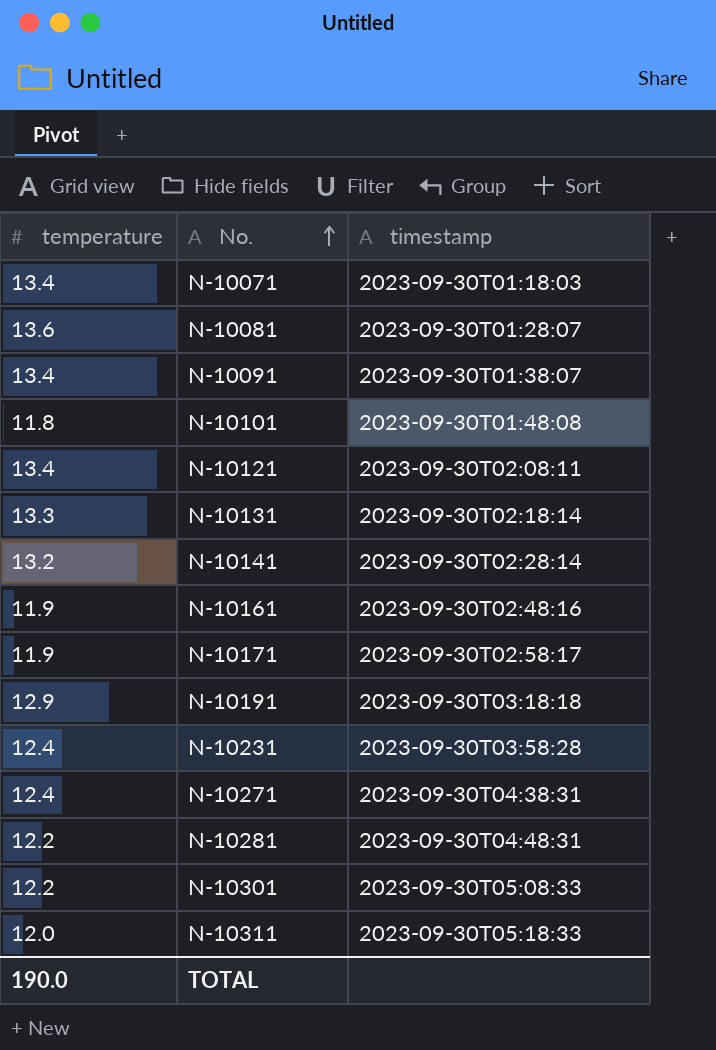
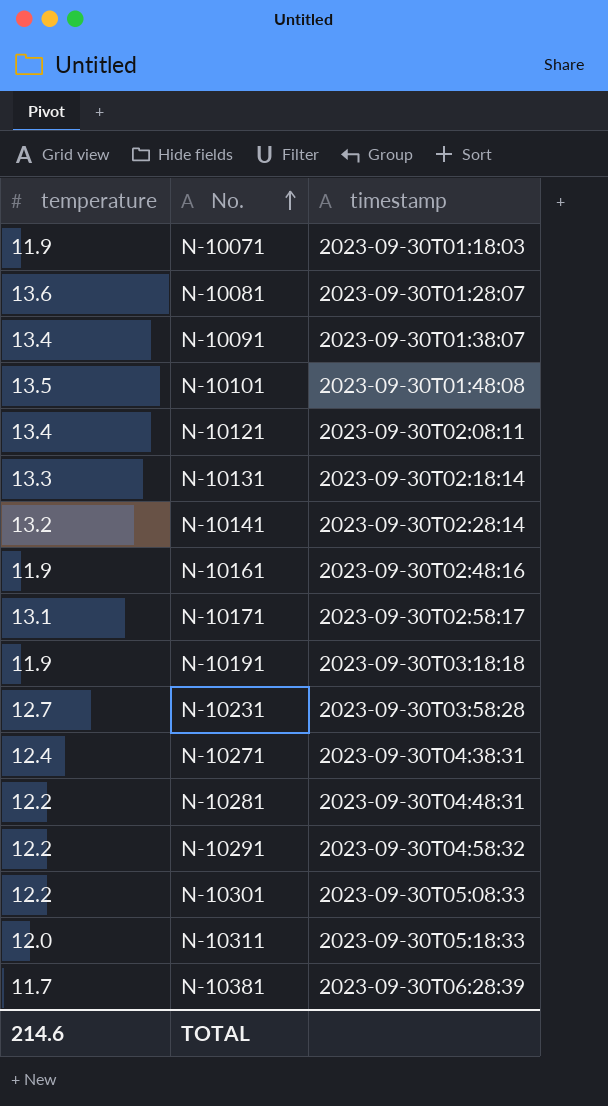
N-10071 | temperature: 13.4 -> 11.9
N-10101 | temperature: 11.8 -> 13.5
N-10171 | temperature: 11.9 -> 13.1
N-10191 | temperature: 12.9 -> 11.9
N-10231 | temperature: 12.4 -> 12.7
row N-10291: none -> 12.2 | 2023-09-30T04:58:32
row N-10381: none -> 11.7 | 2023-09-30T06:28:39
TOTAL | temperature: 190.0 -> 214.6

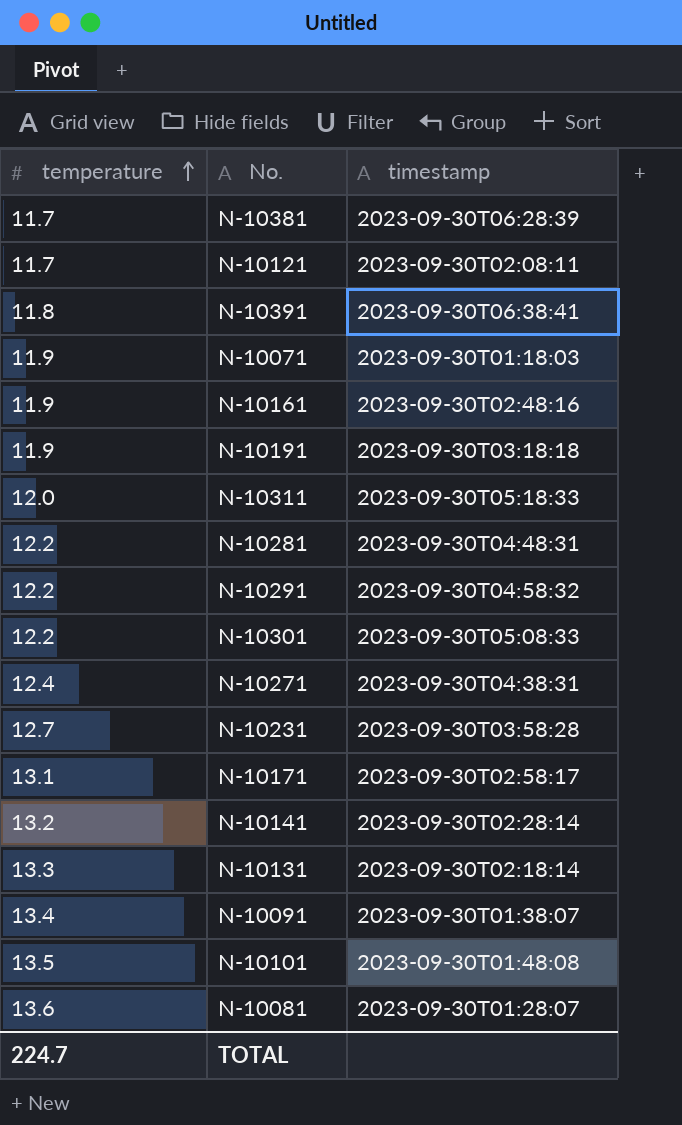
row order: No. ascending -> temperature ascending
N-10121 | temperature: 13.4 -> 11.7
row N-10391: none -> 11.8 | 2023-09-30T06:38:41
TOTAL | temperature: 214.6 -> 224.7

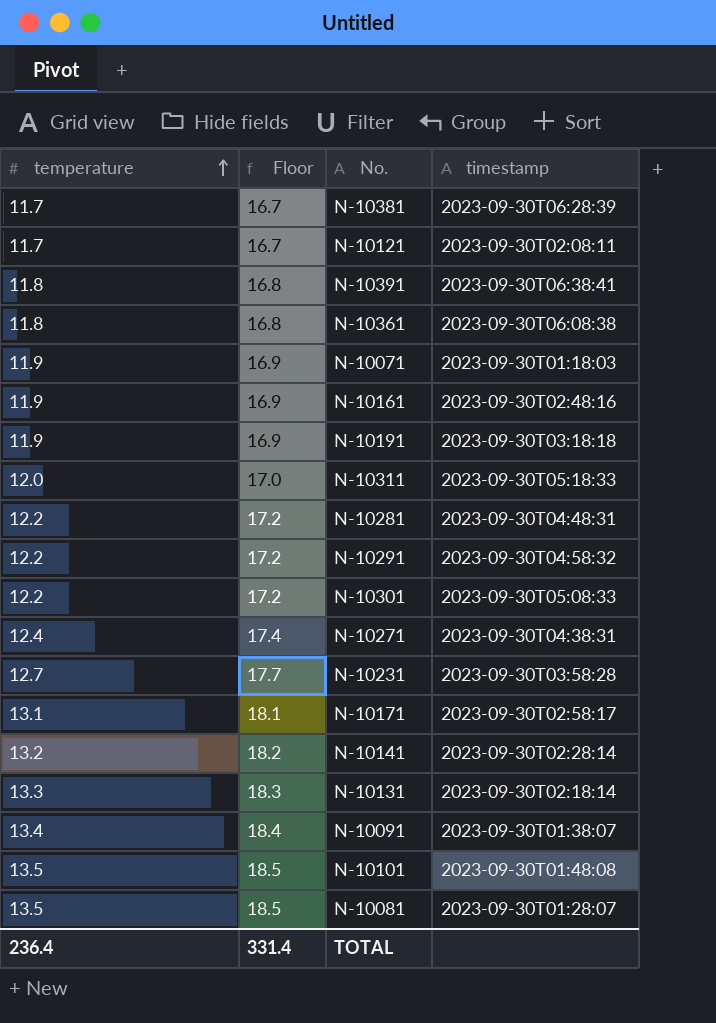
column Floor | formula: none -> [temperature] + 5
row N-10361: none -> 11.8 | 16.8 | 2023-09-30T06:08:38
N-10081 | temperature: 13.6 -> 13.5
TOTAL | temperature: 224.7 -> 236.4

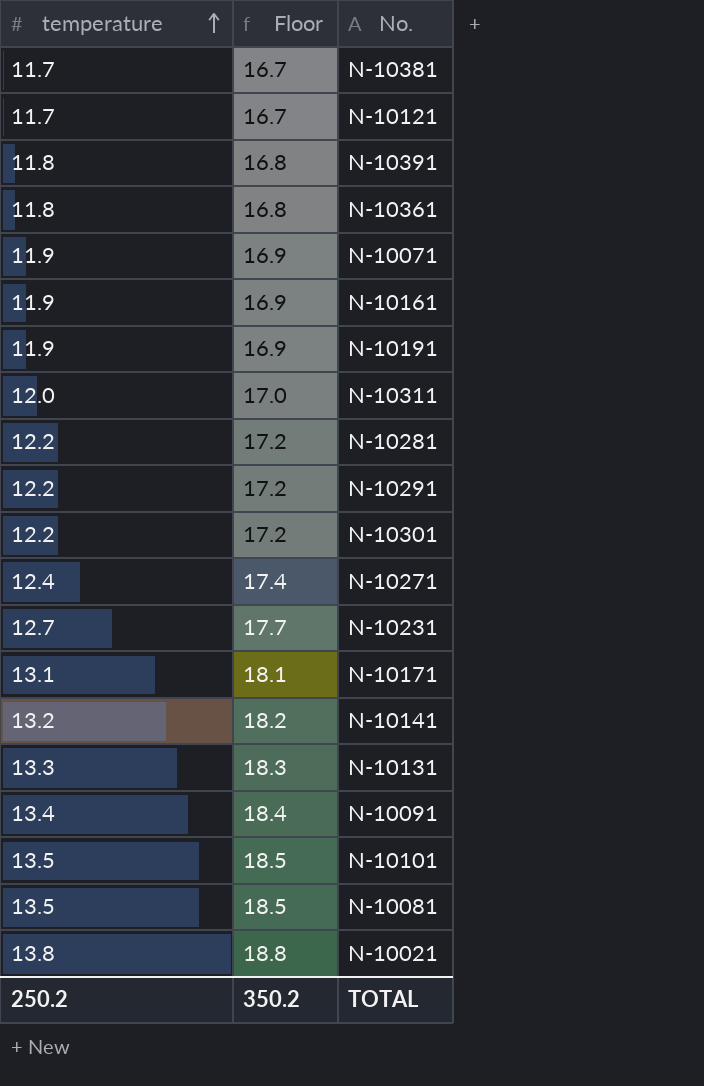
column timestamp | position: 4 -> none
row N-10021: none -> 13.8 | 18.8
TOTAL | temperature: 236.4 -> 250.2
TOTAL | Floor: 331.4 -> 350.2

